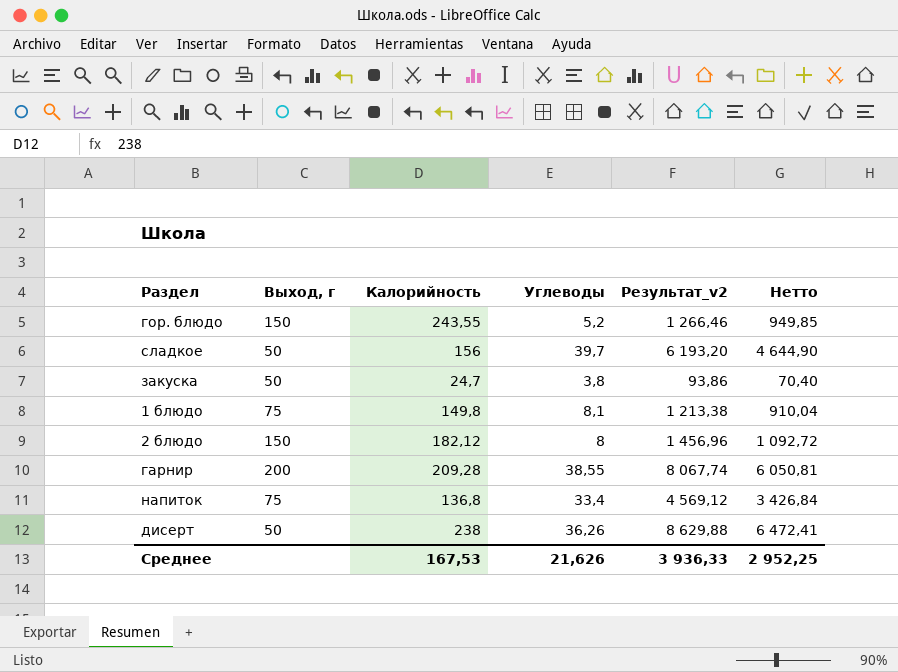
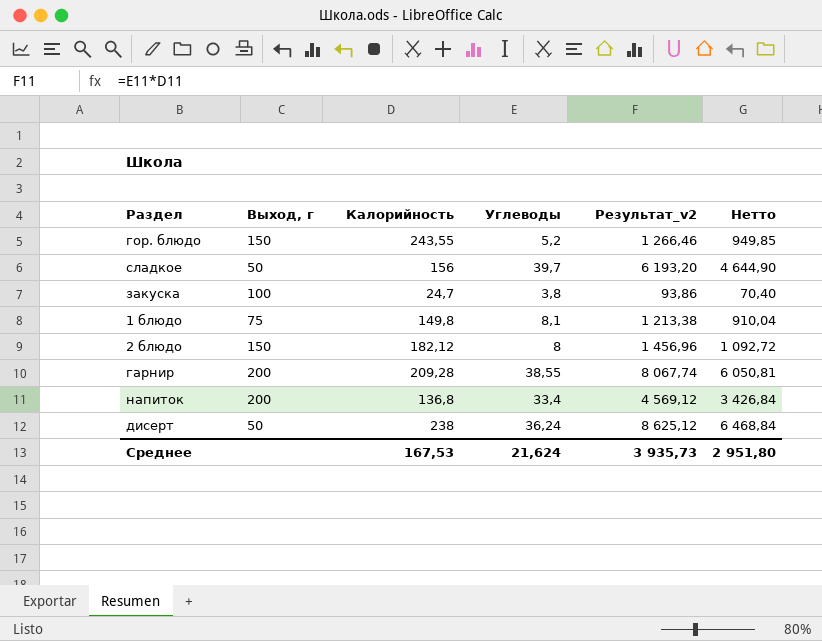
закуска | Выход, г: 50 -> 100
напиток | Выход, г: 75 -> 200
дисерт | Углеводы: 36,26 -> 36,24
дисерт | Результат_v2: 8 629,88 -> 8 625,12
дисерт | Нетто: 6 472,41 -> 6 468,84
Среднее | Углеводы: 21,626 -> 21,624
Среднее | Результат_v2: 3 936,33 -> 3 935,73
Среднее | Нетто: 2 952,25 -> 2 951,80

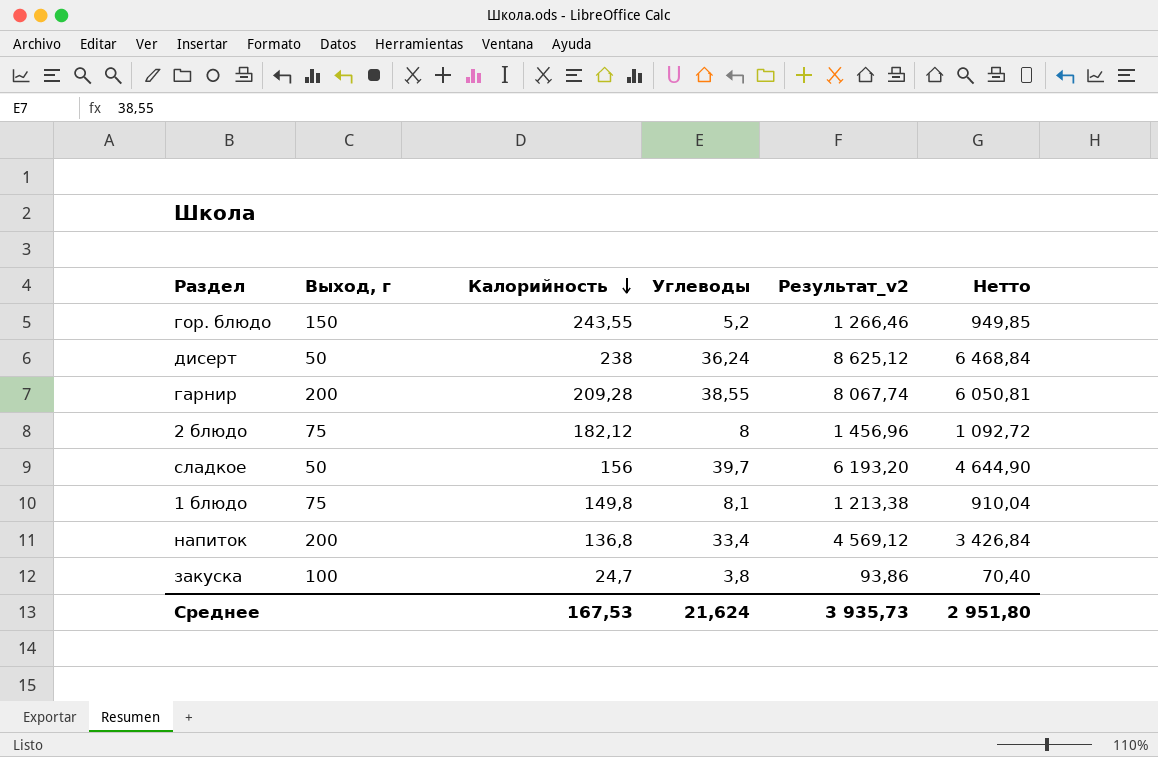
row order: none -> Калорийность descending
2 блюдо | Выход, г: 150 -> 75

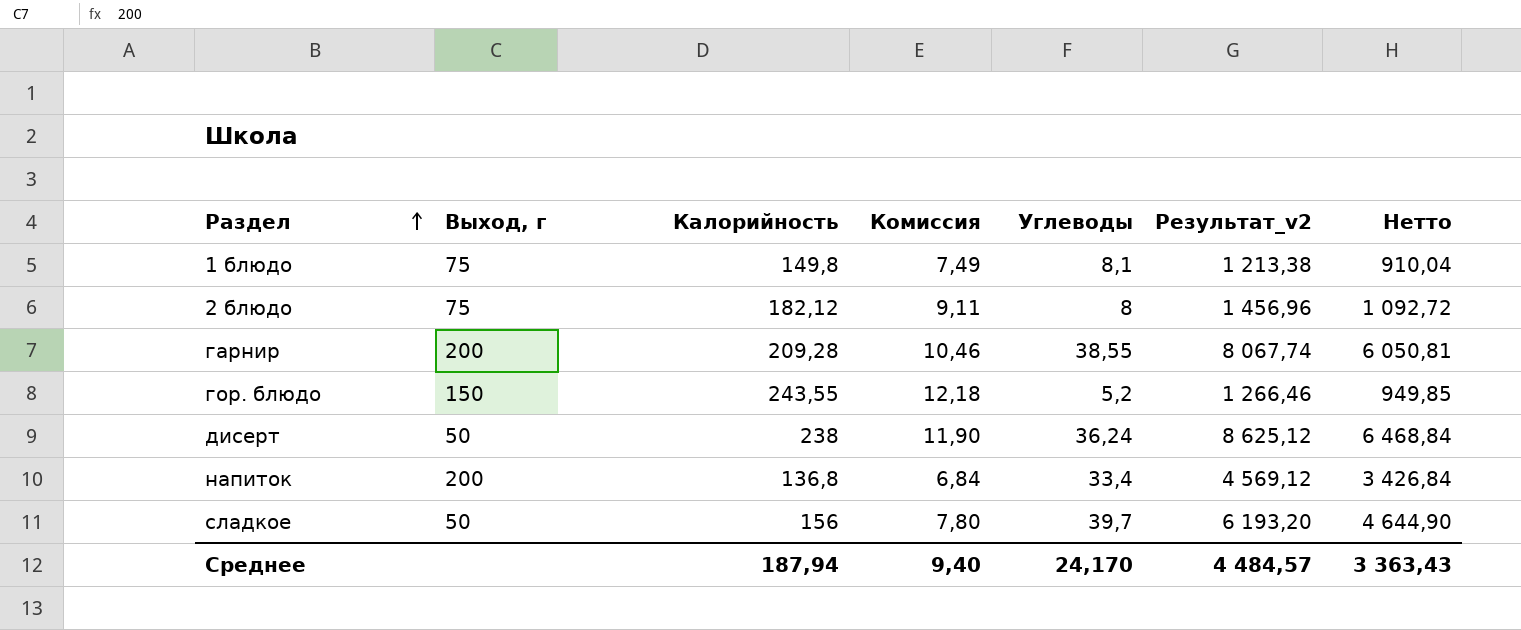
row order: Калорийность descending -> Раздел ascending
column Комиссия | formula: none -> [Калорийность] * 0,05
row закуска: 100 | 24,7 | 3,8 | 93,86 | 70,40 -> none
Среднее | Калорийность: 167,53 -> 187,94
Среднее | Углеводы: 21,624 -> 24,170
Среднее | Результат_v2: 3 935,73 -> 4 484,57
Среднее | Нетто: 2 951,80 -> 3 363,43

